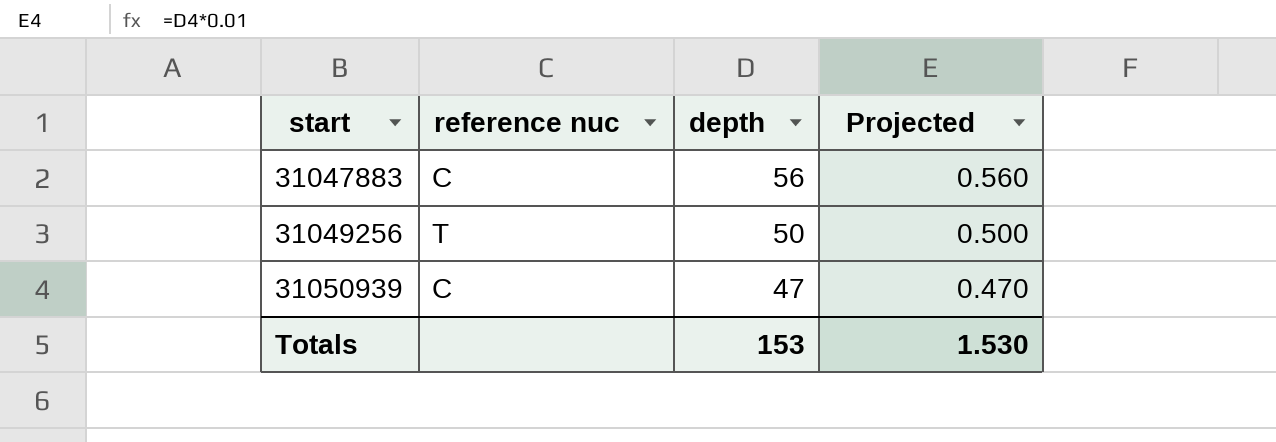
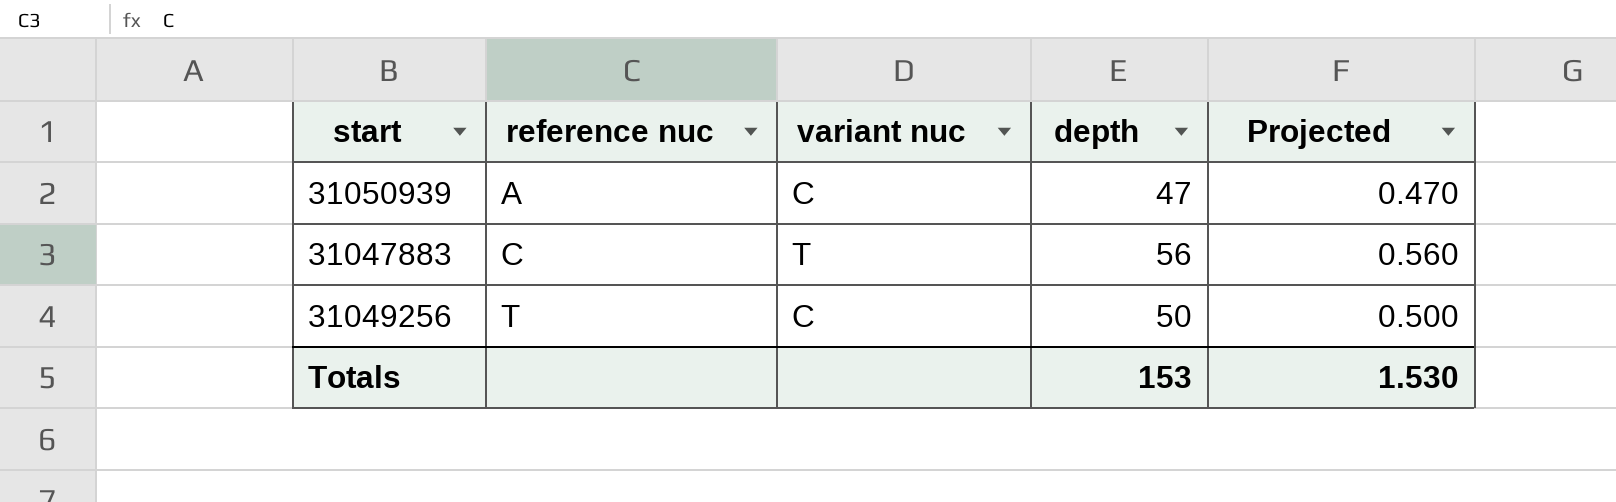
row order: start ascending -> reference nuc ascending
column variant nuc | position: none -> 3
31050939 | reference nuc: C -> A

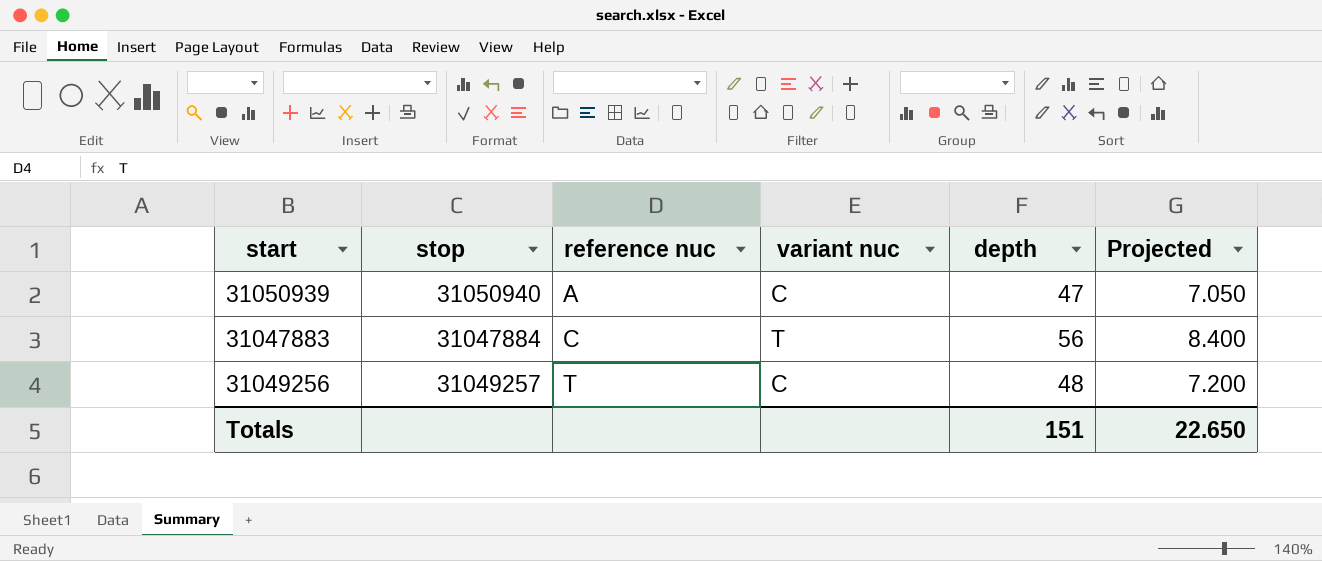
column stop | position: none -> 2
column Projected | formula: [depth] * 0.01 -> [depth] * 0.15
31049256 | depth: 50 -> 48
Totals | depth: 153 -> 151
Totals | Projected: 1.530 -> 22.650

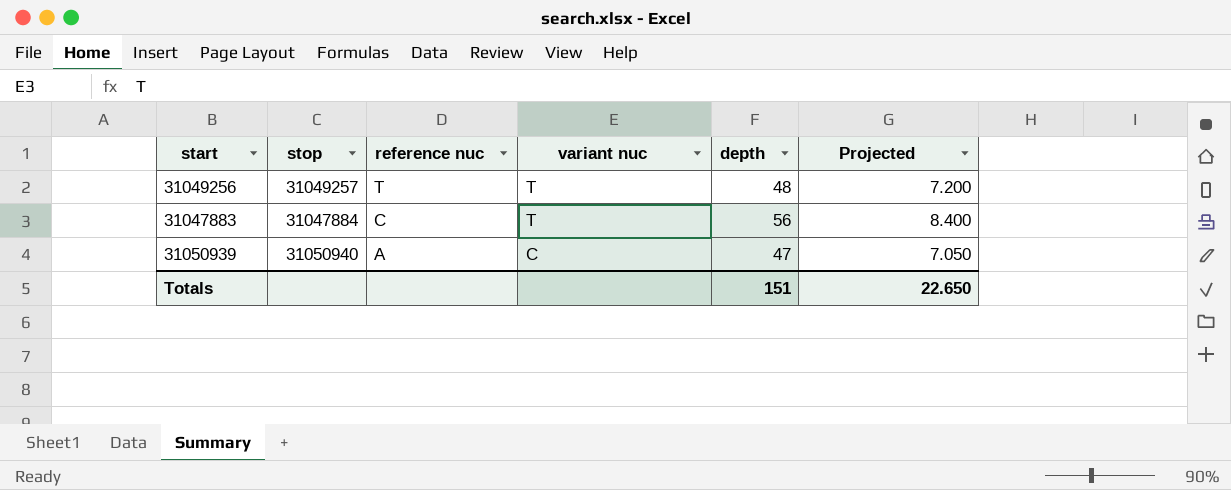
row order: reference nuc ascending -> reference nuc descending
31049256 | variant nuc: C -> T

